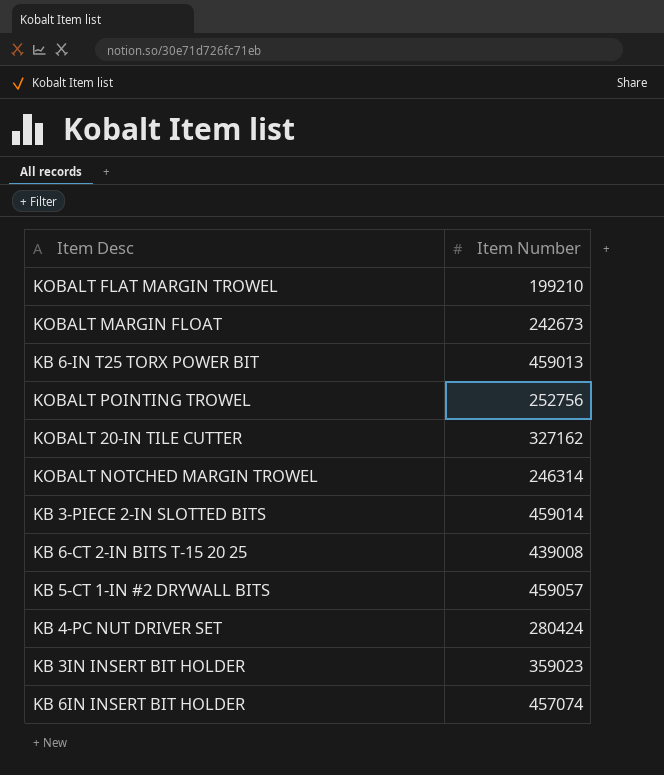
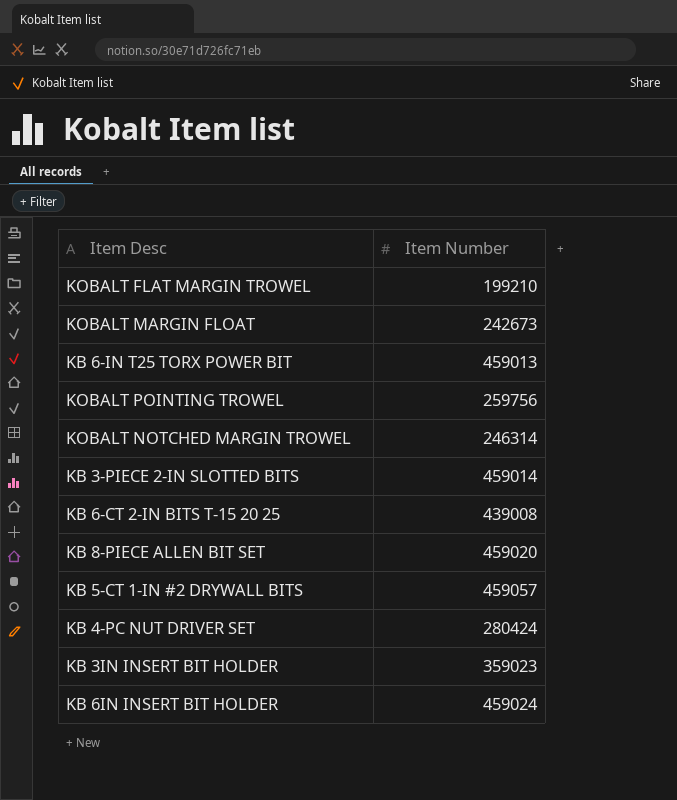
row KOBALT 20-IN TILE CUTTER: 327162 -> none
KOBALT POINTING TROWEL | Item Number: 252756 -> 259756
row KB 8-PIECE ALLEN BIT SET: none -> 459020
KB 6IN INSERT BIT HOLDER | Item Number: 457074 -> 459024

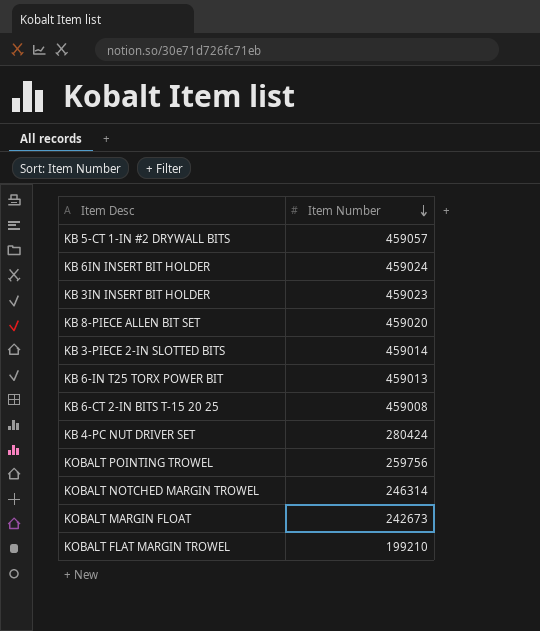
row order: none -> Item Number descending
KB 3IN INSERT BIT HOLDER | Item Number: 359023 -> 459023
KB 6-CT 2-IN BITS T-15 20 25 | Item Number: 439008 -> 459008

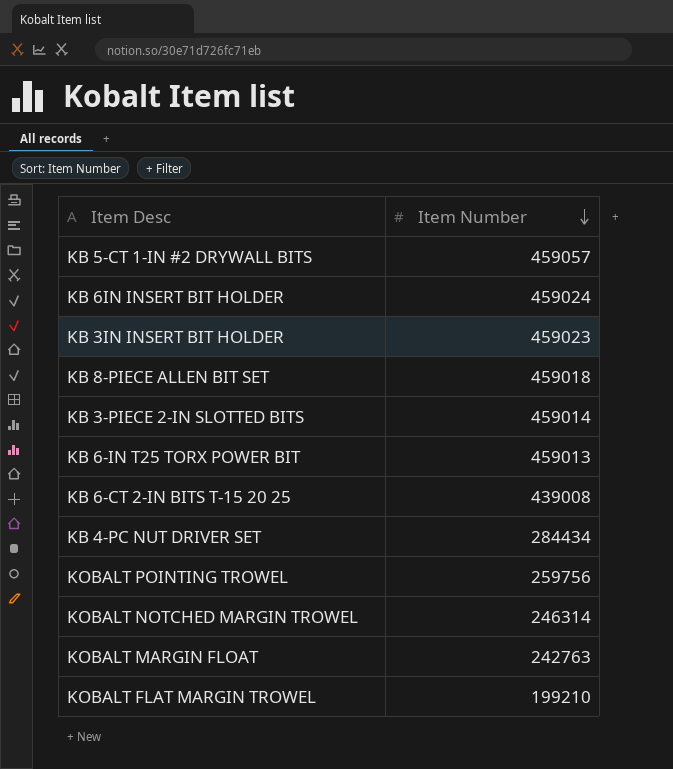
KB 8-PIECE ALLEN BIT SET | Item Number: 459020 -> 459018
KB 6-CT 2-IN BITS T-15 20 25 | Item Number: 459008 -> 439008
KB 4-PC NUT DRIVER SET | Item Number: 280424 -> 284434
KOBALT MARGIN FLOAT | Item Number: 242673 -> 242763

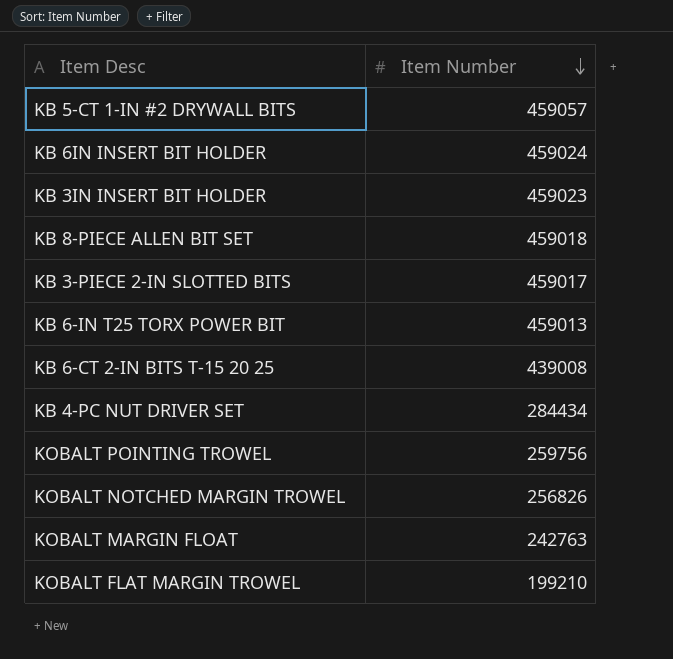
KB 3-PIECE 2-IN SLOTTED BITS | Item Number: 459014 -> 459017
KOBALT NOTCHED MARGIN TROWEL | Item Number: 246314 -> 256826

